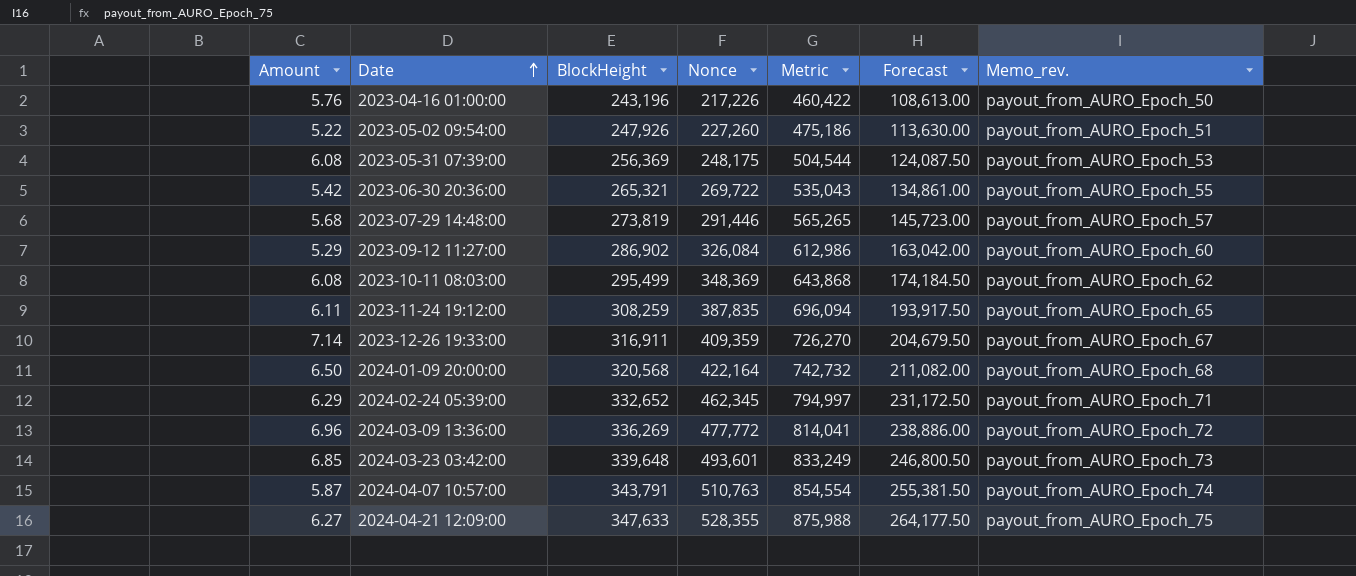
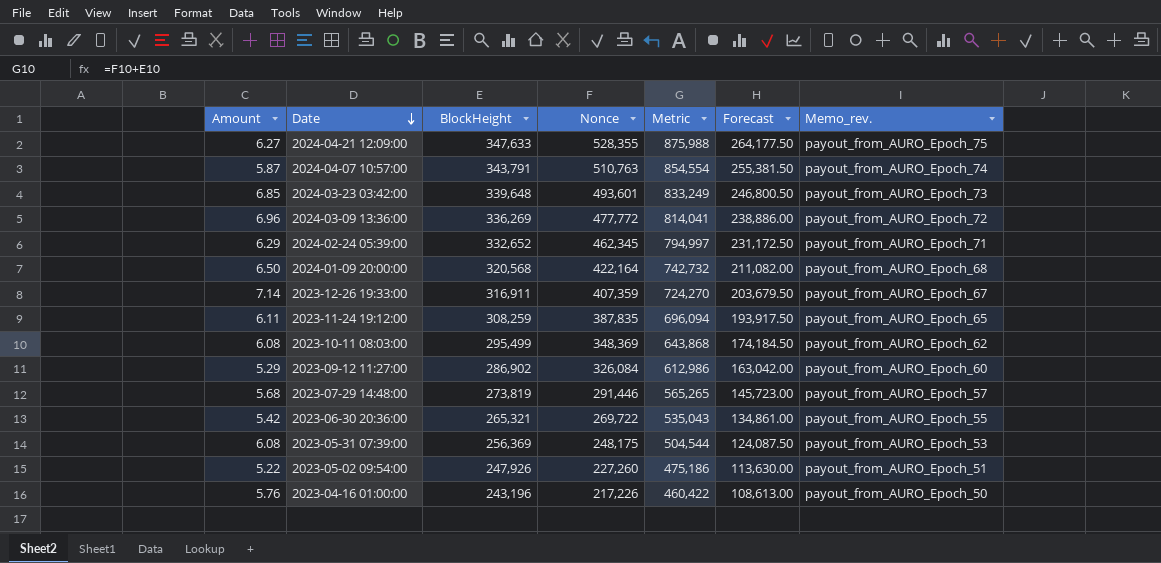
row order: Date ascending -> Date descending
2023-12-26 19:33:00 | Nonce: 409,359 -> 407,359
2023-12-26 19:33:00 | Metric: 726,270 -> 724,270
2023-12-26 19:33:00 | Forecast: 204,679.50 -> 203,679.50

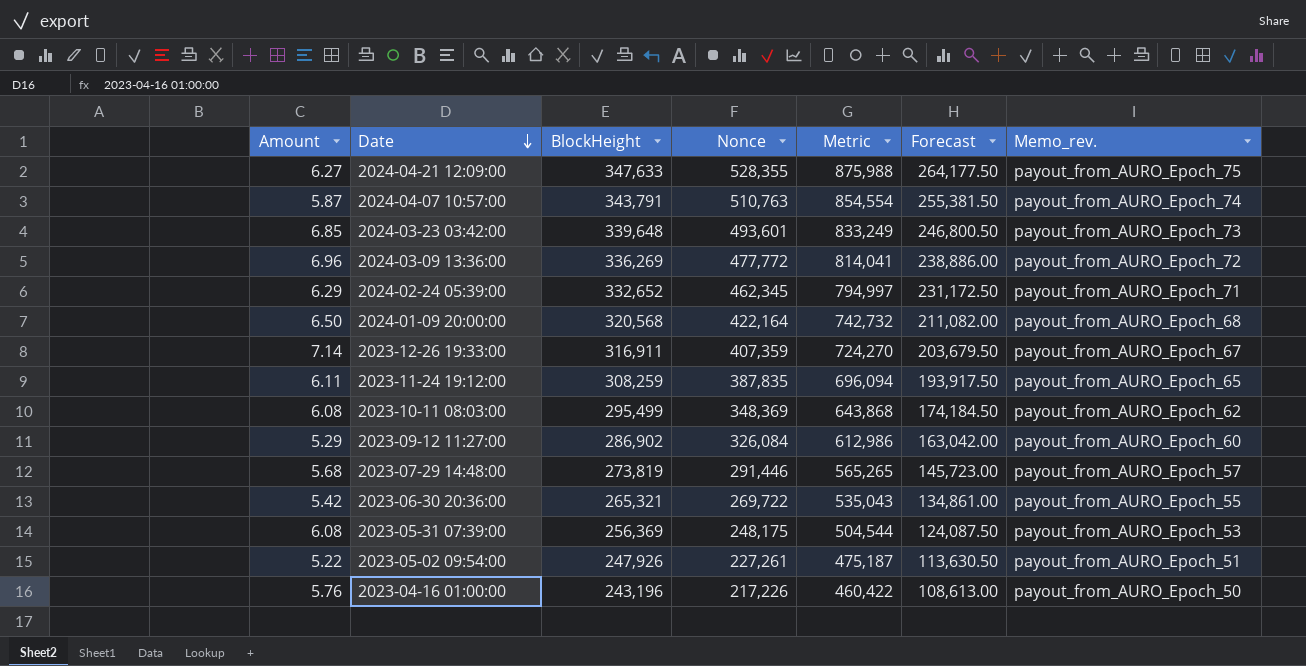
2023-05-02 09:54:00 | Nonce: 227,260 -> 227,261
2023-05-02 09:54:00 | Metric: 475,186 -> 475,187
2023-05-02 09:54:00 | Forecast: 113,630.00 -> 113,630.50

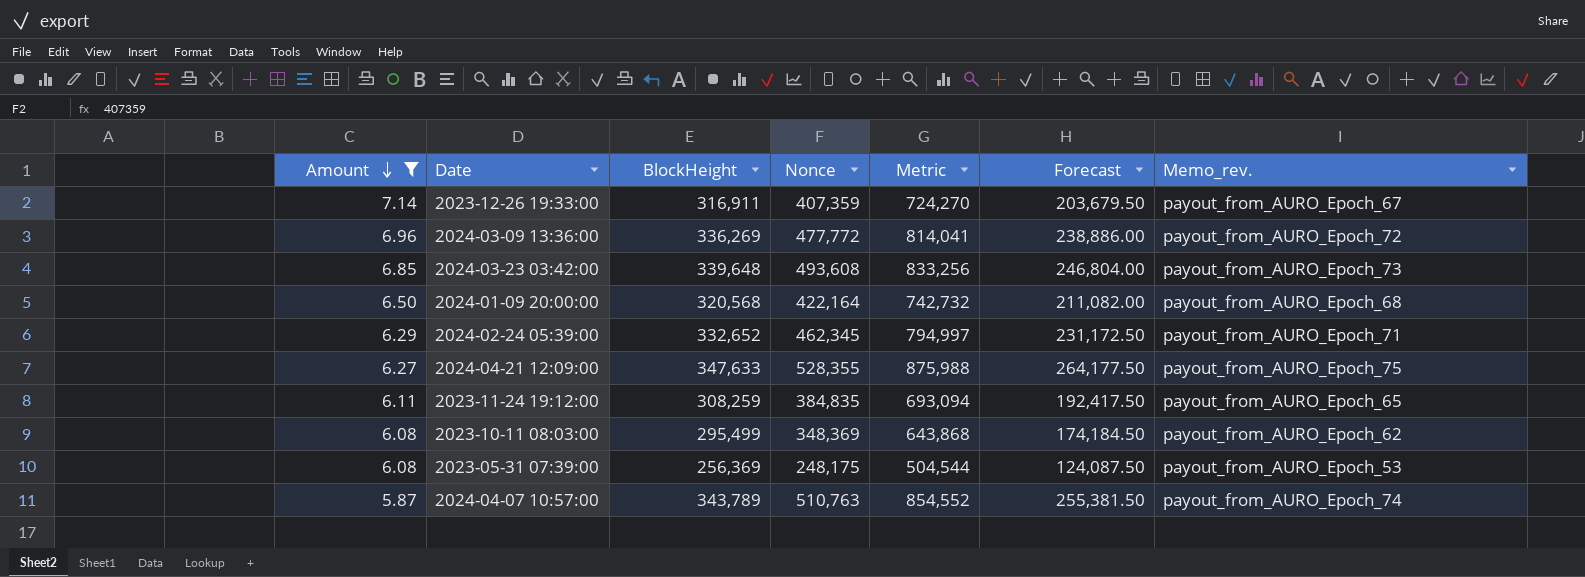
filter: none -> Amount >= 5.87
row order: Date descending -> Amount descending
2024-03-23 03:42:00 | Nonce: 493,601 -> 493,608
2024-03-23 03:42:00 | Metric: 833,249 -> 833,256
2024-03-23 03:42:00 | Forecast: 246,800.50 -> 246,804.00
2023-11-24 19:12:00 | Nonce: 387,835 -> 384,835
2023-11-24 19:12:00 | Metric: 696,094 -> 693,094
2023-11-24 19:12:00 | Forecast: 193,917.50 -> 192,417.50
2024-04-07 10:57:00 | BlockHeight: 343,791 -> 343,789
2024-04-07 10:57:00 | Metric: 854,554 -> 854,552

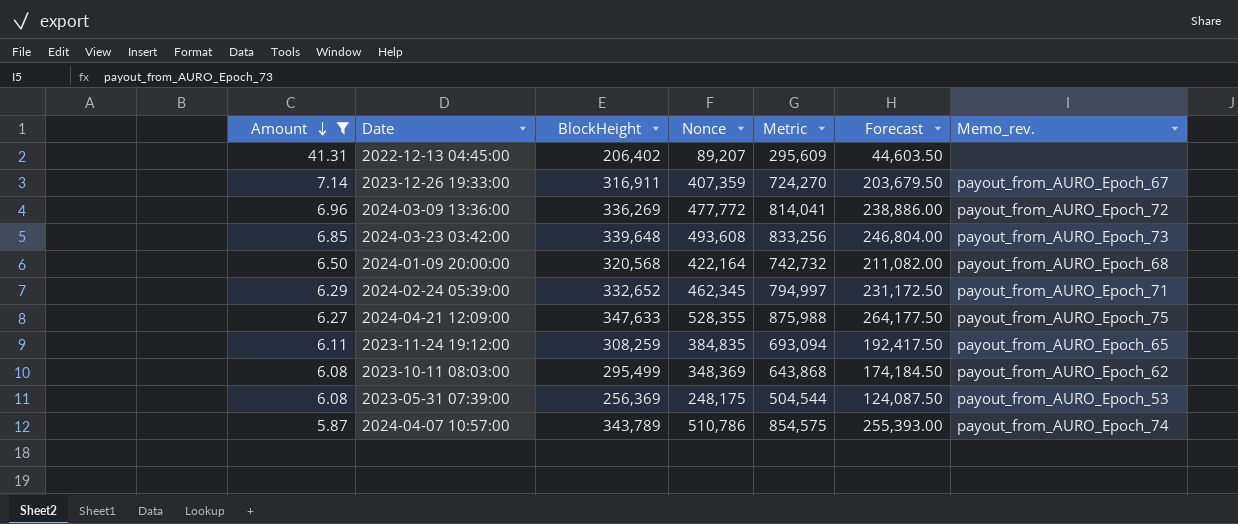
row 2022-12-13 04:45:00: none -> 41.31 | 206,402 | 89,207 | 295,609 | 44,603.50 | none
2024-04-07 10:57:00 | Nonce: 510,763 -> 510,786
2024-04-07 10:57:00 | Metric: 854,552 -> 854,575
2024-04-07 10:57:00 | Forecast: 255,381.50 -> 255,393.00

